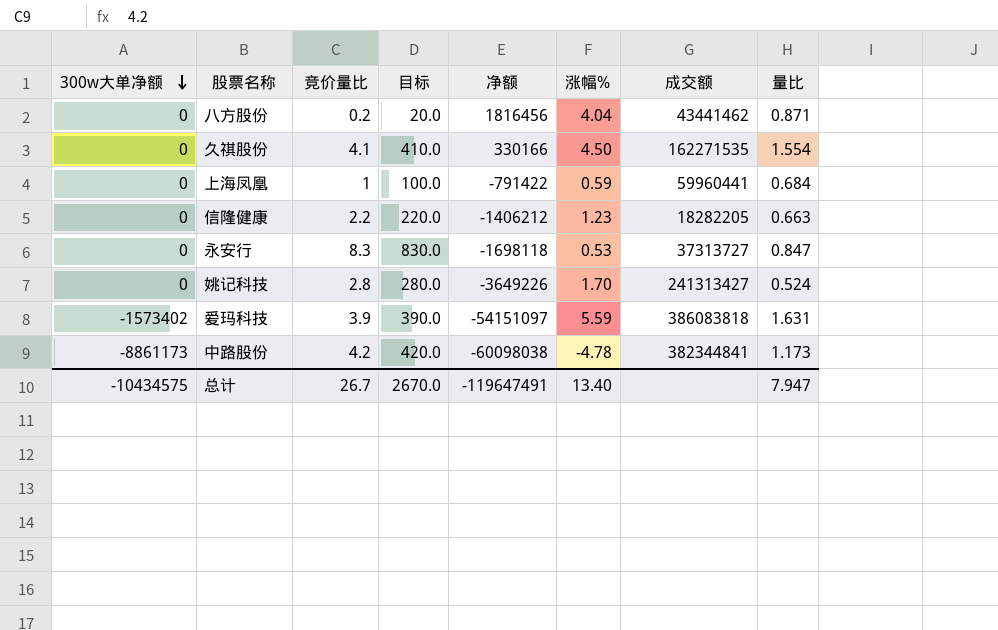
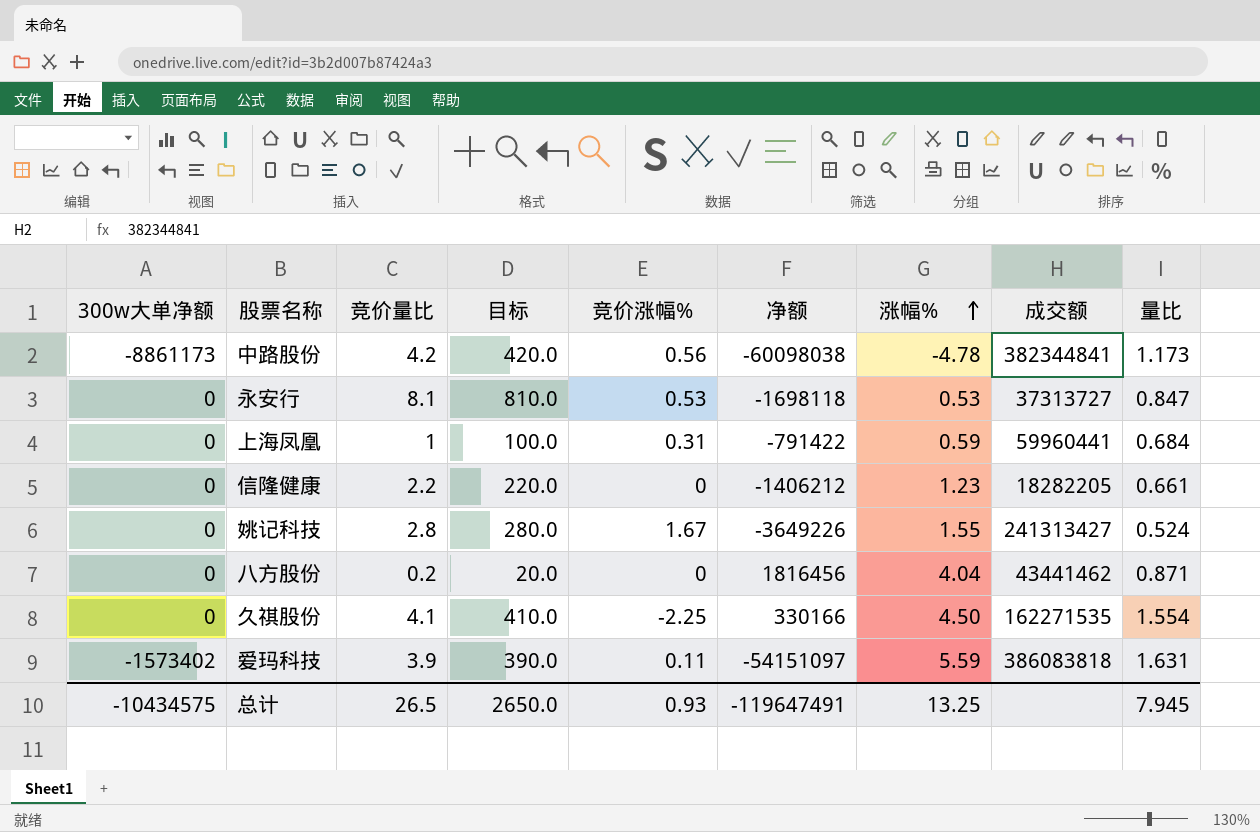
row order: 300w大单净额 descending -> 涨幅% ascending
column 竞价涨幅% | position: none -> 5
永安行 | 竞价量比: 8.3 -> 8.1
永安行 | 目标: 830.0 -> 810.0
信隆健康 | 量比: 0.663 -> 0.661
姚记科技 | 涨幅%: 1.70 -> 1.55
总计 | 竞价量比: 26.7 -> 26.5
总计 | 目标: 2670.0 -> 2650.0
总计 | 涨幅%: 13.40 -> 13.25
总计 | 量比: 7.947 -> 7.945

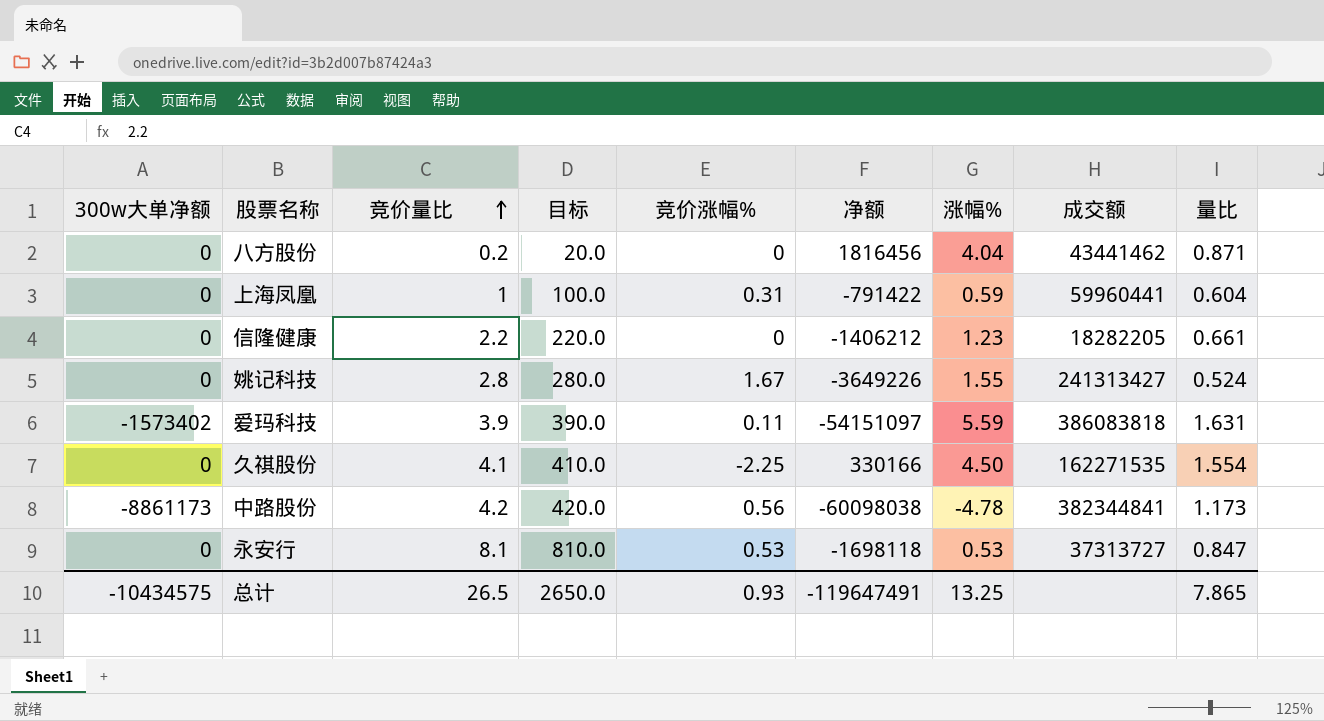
row order: 涨幅% ascending -> 竞价量比 ascending
上海凤凰 | 量比: 0.684 -> 0.604
总计 | 量比: 7.945 -> 7.865

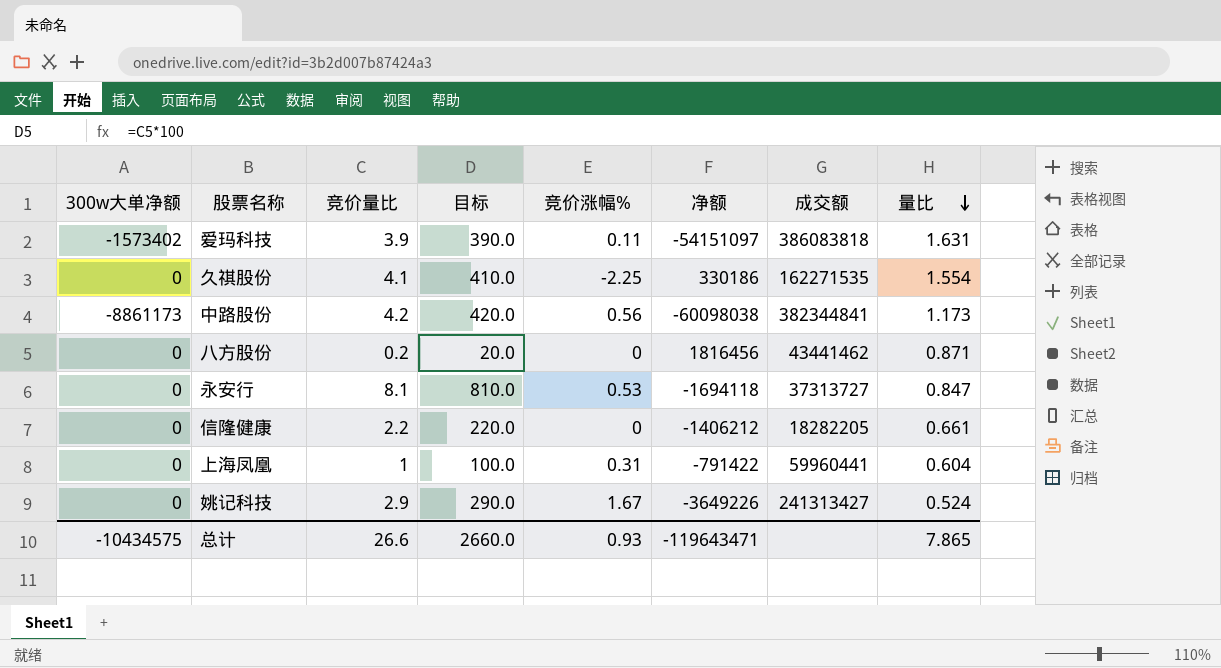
row order: 竞价量比 ascending -> 量比 descending
column 涨幅% | position: 7 -> none
久祺股份 | 净额: 330166 -> 330186
永安行 | 净额: -1698118 -> -1694118
姚记科技 | 竞价量比: 2.8 -> 2.9
姚记科技 | 目标: 280.0 -> 290.0
总计 | 竞价量比: 26.5 -> 26.6
总计 | 目标: 2650.0 -> 2660.0
总计 | 净额: -119647491 -> -119643471

